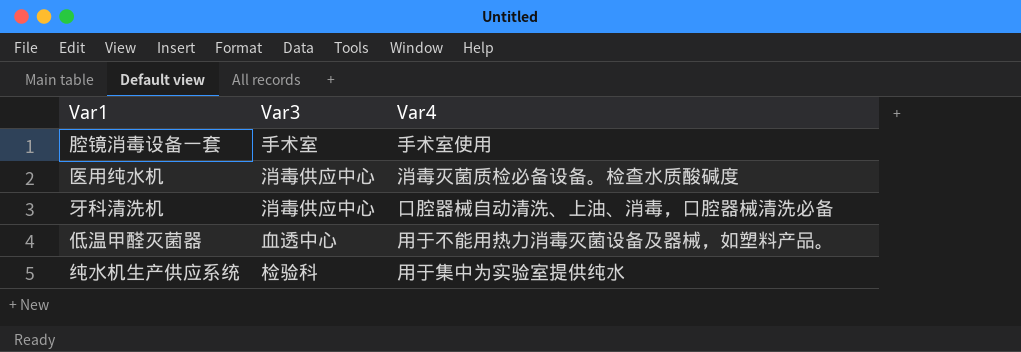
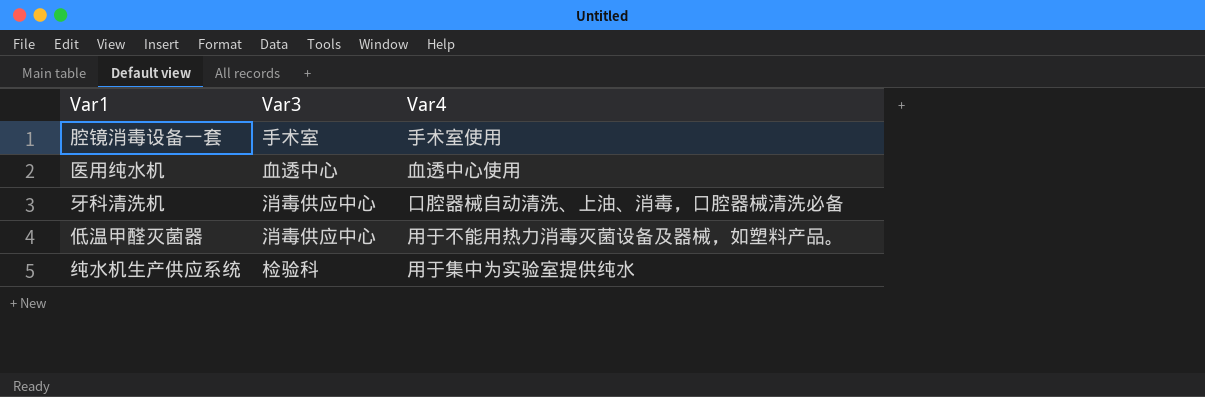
医用纯水机 | Var3: 消毒供应中心 -> 血透中心
医用纯水机 | Var4: 消毒灭菌质检必备设备。检查水质酸碱度 -> 血透中心使用
低温甲醛灭菌器 | Var3: 血透中心 -> 消毒供应中心

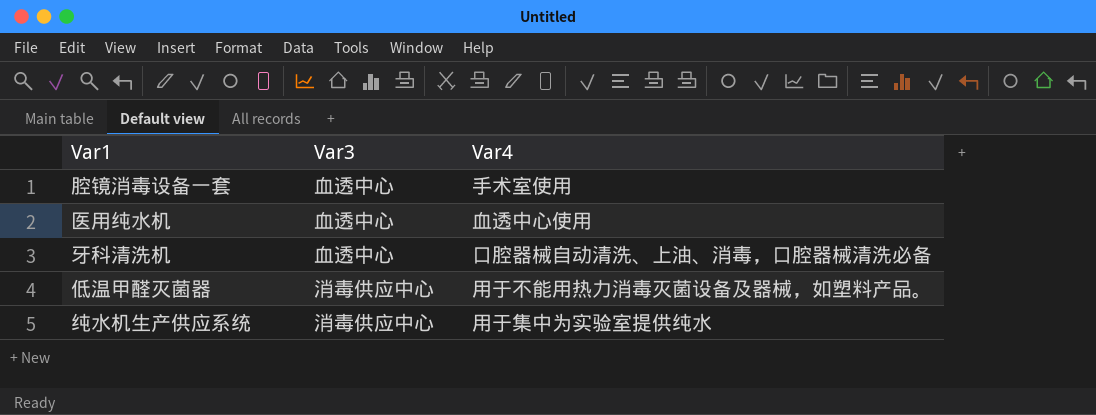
腔镜消毒设备一套 | Var3: 手术室 -> 血透中心
牙科清洗机 | Var3: 消毒供应中心 -> 血透中心
纯水机生产供应系统 | Var3: 检验科 -> 消毒供应中心

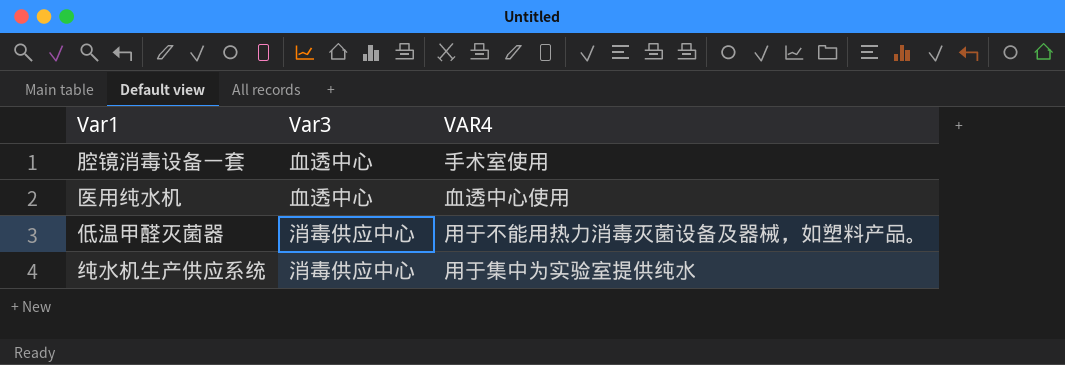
column name: Var4 -> VAR4
row 牙科清洗机: 血透中心 | 口腔器械自动清洗、上油、消毒，口腔器械清洗必备 -> none

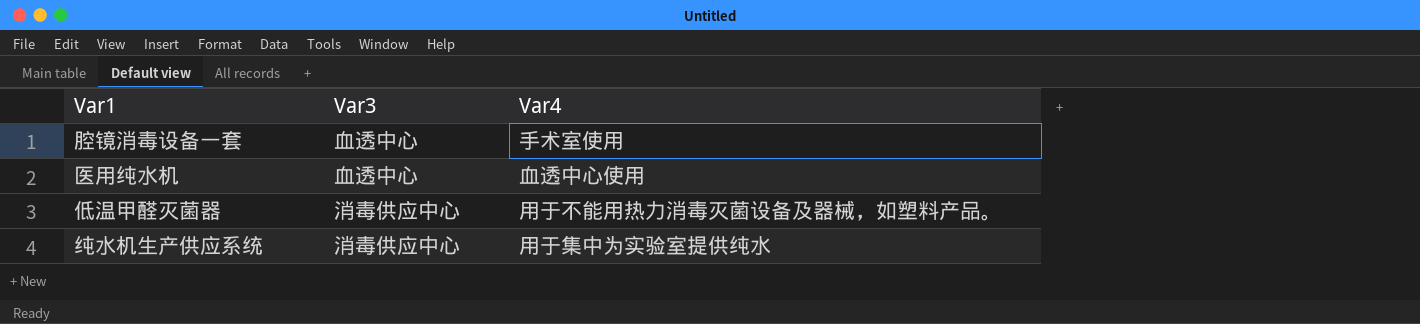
column name: VAR4 -> Var4

